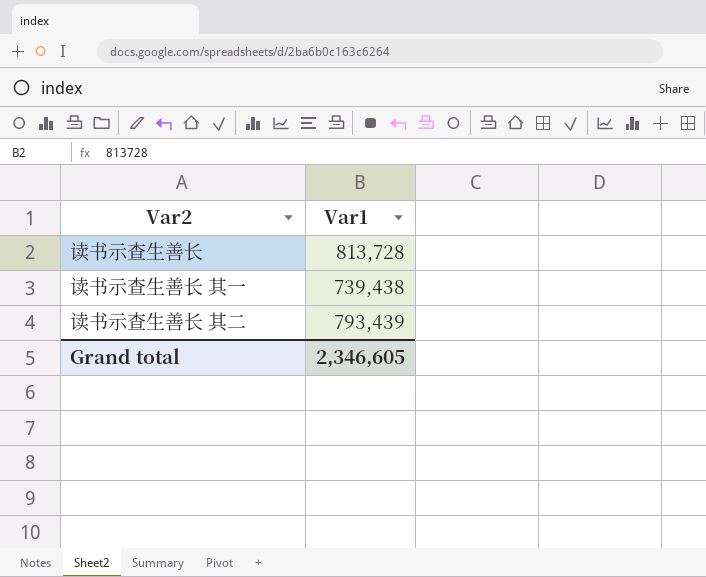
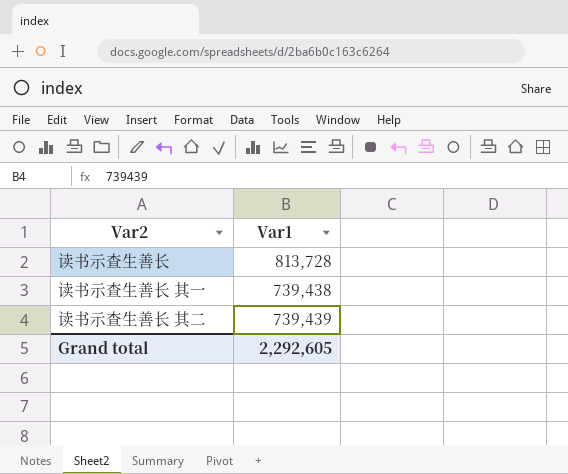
读书示查生善长 其二 | Var1: 793,439 -> 739,439
Grand total | Var1: 2,346,605 -> 2,292,605

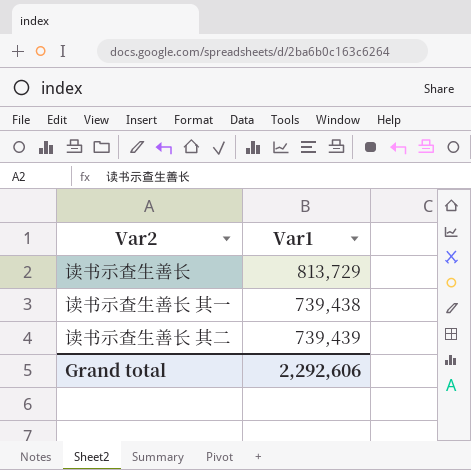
读书示查生善长 | Var1: 813,728 -> 813,729
Grand total | Var1: 2,292,605 -> 2,292,606

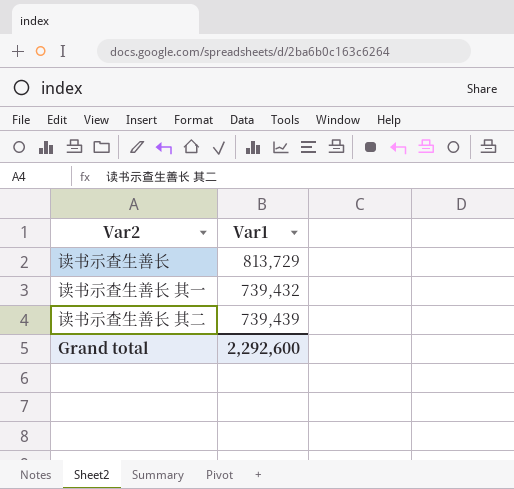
读书示查生善长 其一 | Var1: 739,438 -> 739,432
Grand total | Var1: 2,292,606 -> 2,292,600

